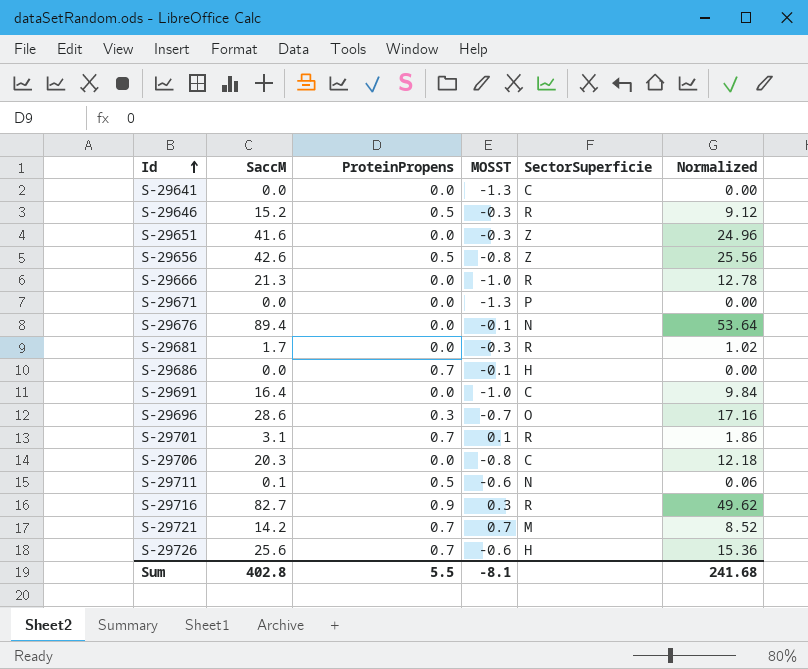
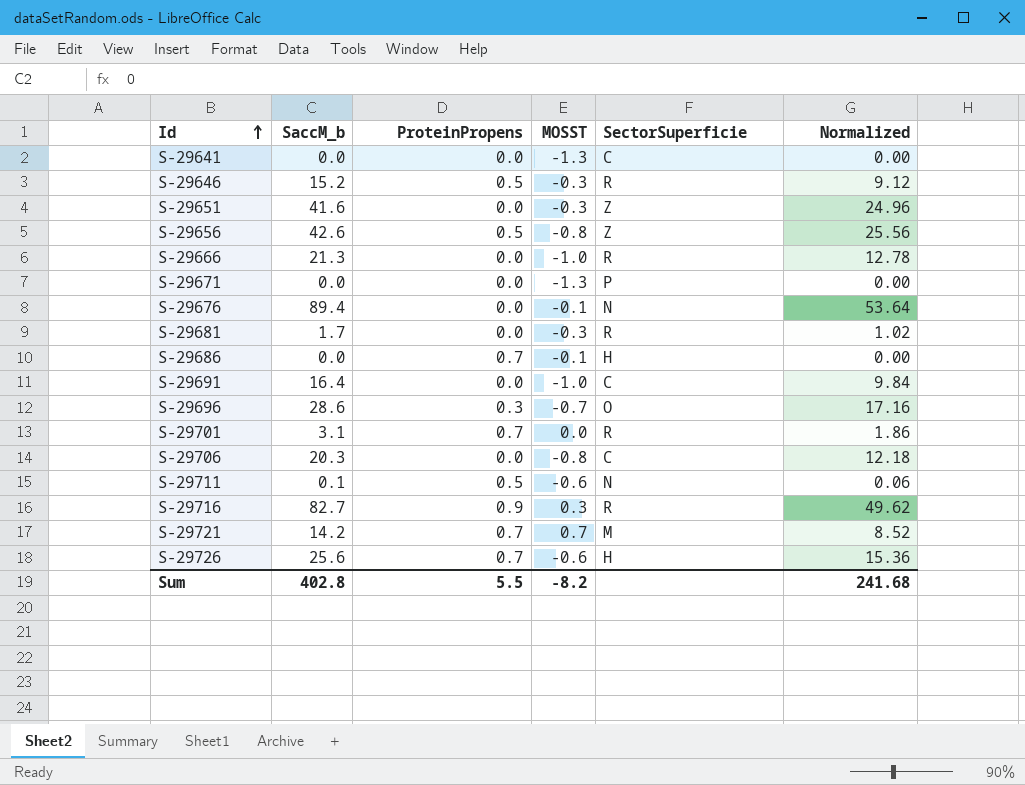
column name: SaccM -> SaccM_b
S-29701 | MOSST: 0.1 -> 0.0
Sum | MOSST: -8.1 -> -8.2

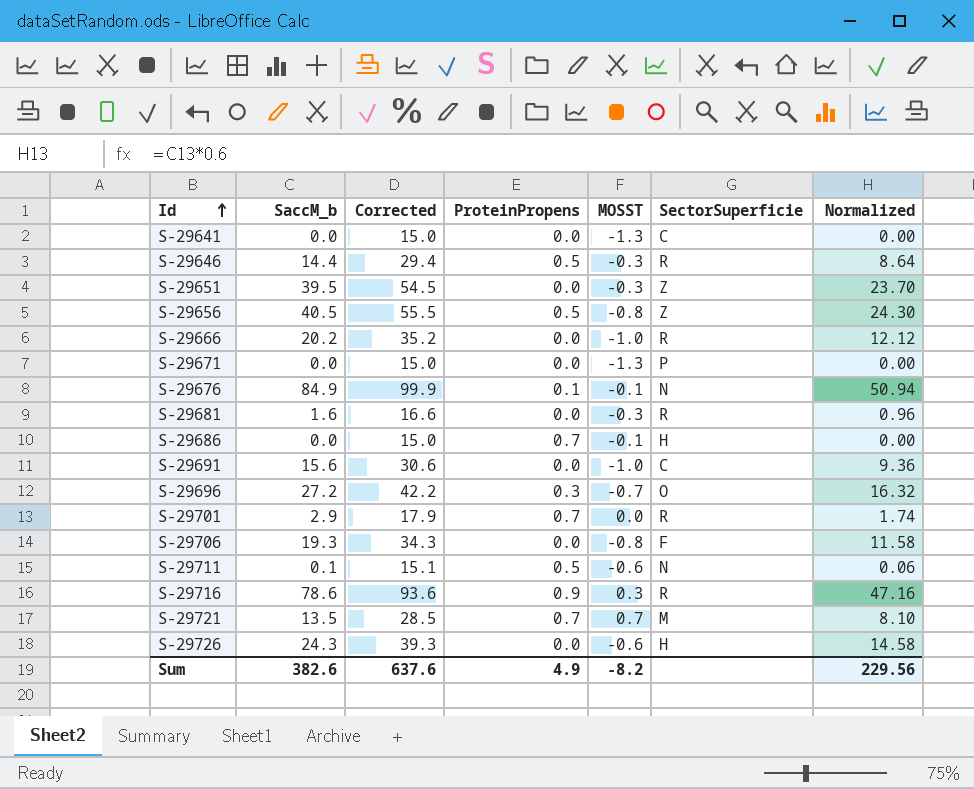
column Corrected | formula: none -> [SaccM_b] + 15
S-29646 | SaccM_b: 15.2 -> 14.4
S-29646 | Normalized: 9.12 -> 8.64
S-29651 | SaccM_b: 41.6 -> 39.5
S-29651 | Normalized: 24.96 -> 23.70
S-29656 | SaccM_b: 42.6 -> 40.5
S-29656 | Normalized: 25.56 -> 24.30
S-29666 | SaccM_b: 21.3 -> 20.2
S-29666 | Normalized: 12.78 -> 12.12
S-29676 | SaccM_b: 89.4 -> 84.9
S-29676 | ProteinPropens: 0.0 -> 0.1
S-29676 | Normalized: 53.64 -> 50.94
S-29681 | SaccM_b: 1.7 -> 1.6
S-29681 | Normalized: 1.02 -> 0.96
S-29691 | SaccM_b: 16.4 -> 15.6
S-29691 | Normalized: 9.84 -> 9.36
S-29696 | SaccM_b: 28.6 -> 27.2
S-29696 | Normalized: 17.16 -> 16.32
S-29701 | SaccM_b: 3.1 -> 2.9
S-29701 | Normalized: 1.86 -> 1.74
S-29706 | SaccM_b: 20.3 -> 19.3
S-29706 | SectorSuperficie: C -> F
S-29706 | Normalized: 12.18 -> 11.58
S-29716 | SaccM_b: 82.7 -> 78.6
S-29716 | Normalized: 49.62 -> 47.16
S-29721 | SaccM_b: 14.2 -> 13.5
S-29721 | Normalized: 8.52 -> 8.10
S-29726 | SaccM_b: 25.6 -> 24.3
S-29726 | ProteinPropens: 0.7 -> 0.0
S-29726 | Normalized: 15.36 -> 14.58
Sum | SaccM_b: 402.8 -> 382.6
Sum | ProteinPropens: 5.5 -> 4.9
Sum | Normalized: 241.68 -> 229.56

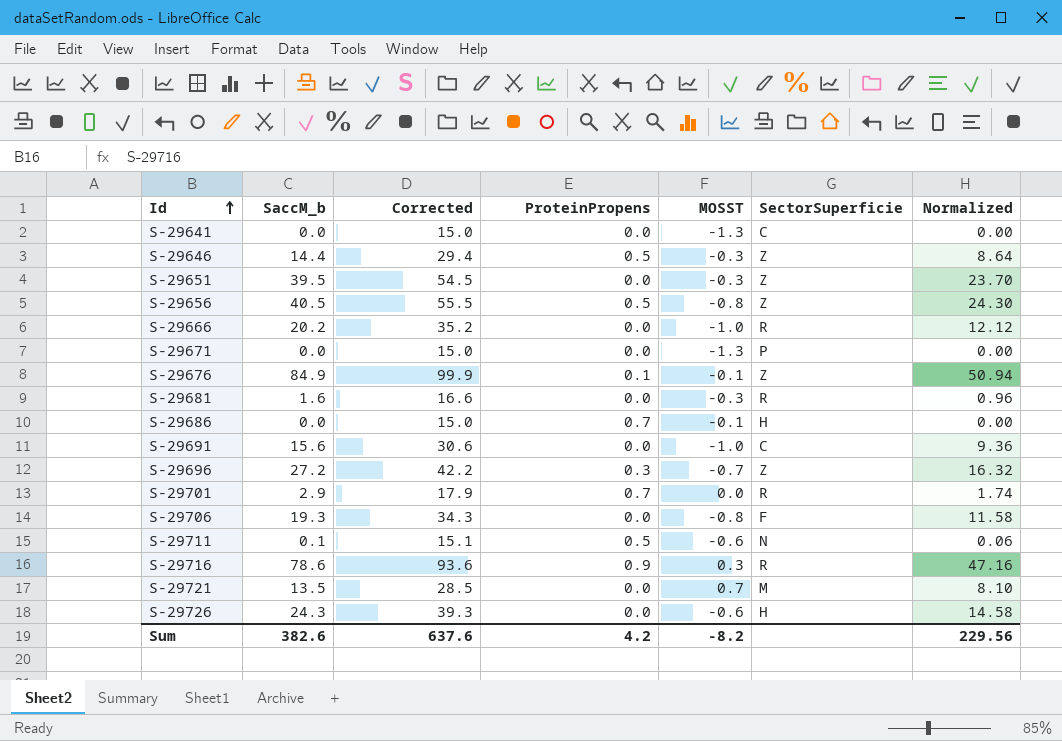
S-29646 | SectorSuperficie: R -> Z
S-29676 | SectorSuperficie: N -> Z
S-29696 | SectorSuperficie: O -> Z
S-29721 | ProteinPropens: 0.7 -> 0.0
Sum | ProteinPropens: 4.9 -> 4.2

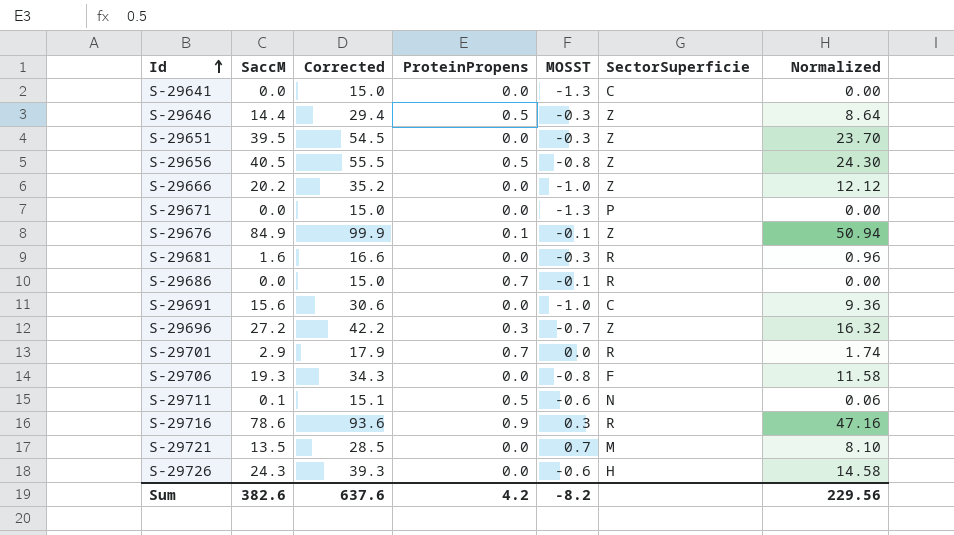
column name: SaccM_b -> SaccM
S-29666 | SectorSuperficie: R -> Z
S-29686 | SectorSuperficie: H -> R

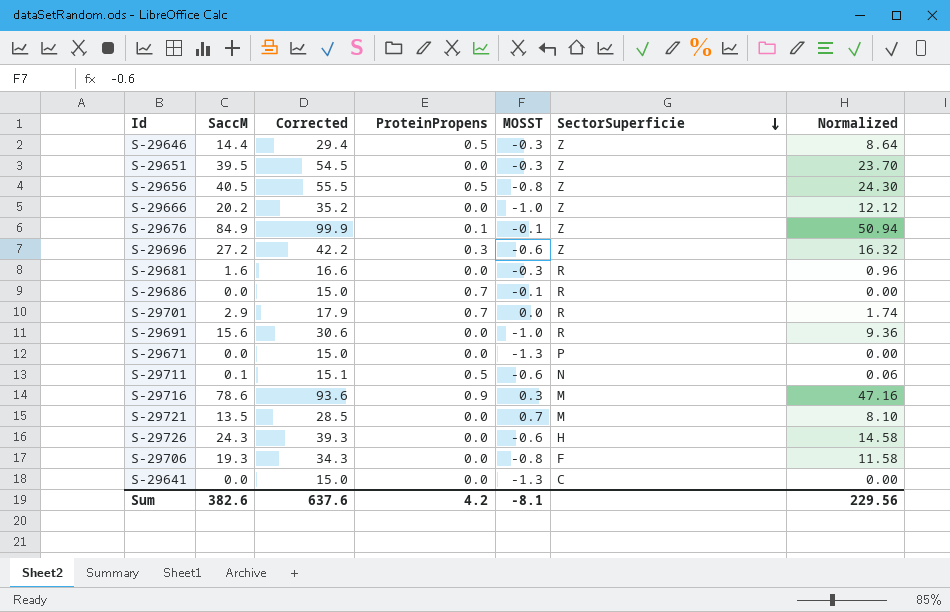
row order: Id ascending -> SectorSuperficie descending
S-29696 | MOSST: -0.7 -> -0.6
S-29691 | SectorSuperficie: C -> R
S-29716 | SectorSuperficie: R -> M
Sum | MOSST: -8.2 -> -8.1

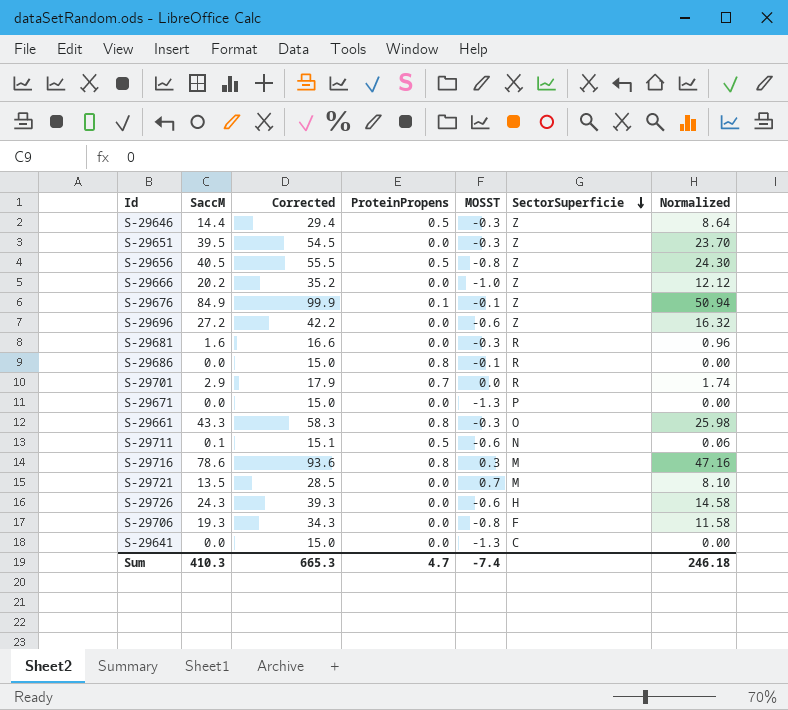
row S-29691: 15.6 | 30.6 | 0.0 | -1.0 | R | 9.36 -> none
S-29696 | ProteinPropens: 0.3 -> 0.0
S-29686 | ProteinPropens: 0.7 -> 0.8
row S-29661: none -> 43.3 | 58.3 | 0.8 | -0.3 | O | 25.98
S-29716 | ProteinPropens: 0.9 -> 0.8
Sum | SaccM: 382.6 -> 410.3
Sum | Corrected: 637.6 -> 665.3
Sum | ProteinPropens: 4.2 -> 4.7
Sum | MOSST: -8.1 -> -7.4
Sum | Normalized: 229.56 -> 246.18

